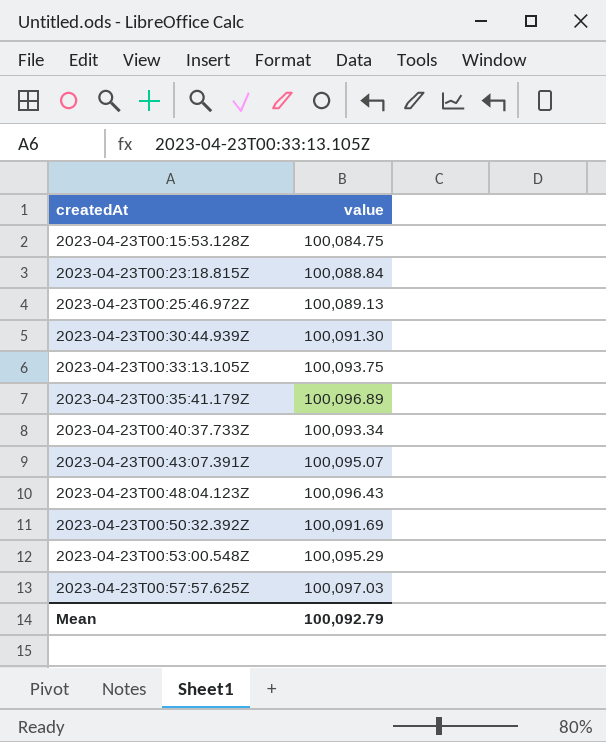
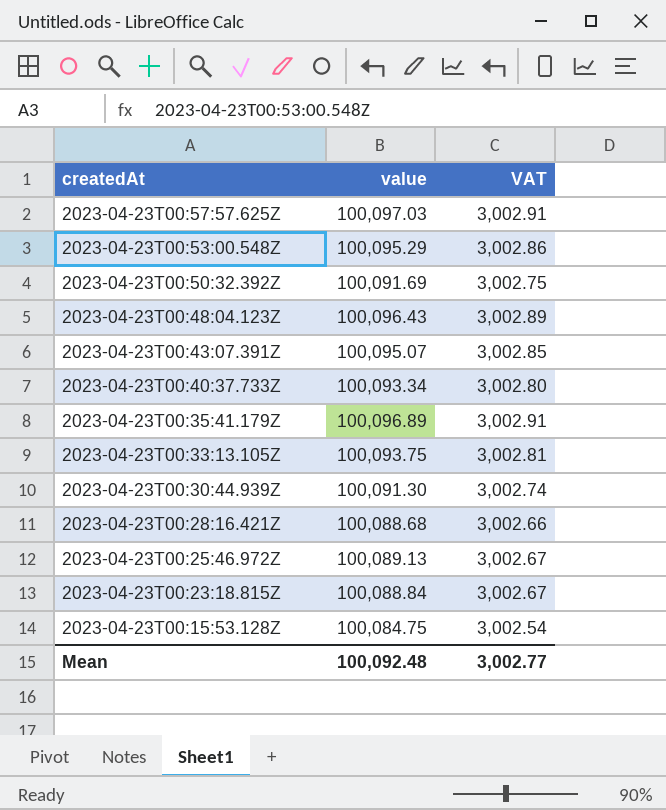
row order: createdAt ascending -> createdAt descending
column VAT | formula: none -> [value] * 0.03
row 2023-04-23T00:28:16.421Z: none -> 100,088.68 | 3,002.66
Mean | value: 100,092.79 -> 100,092.48

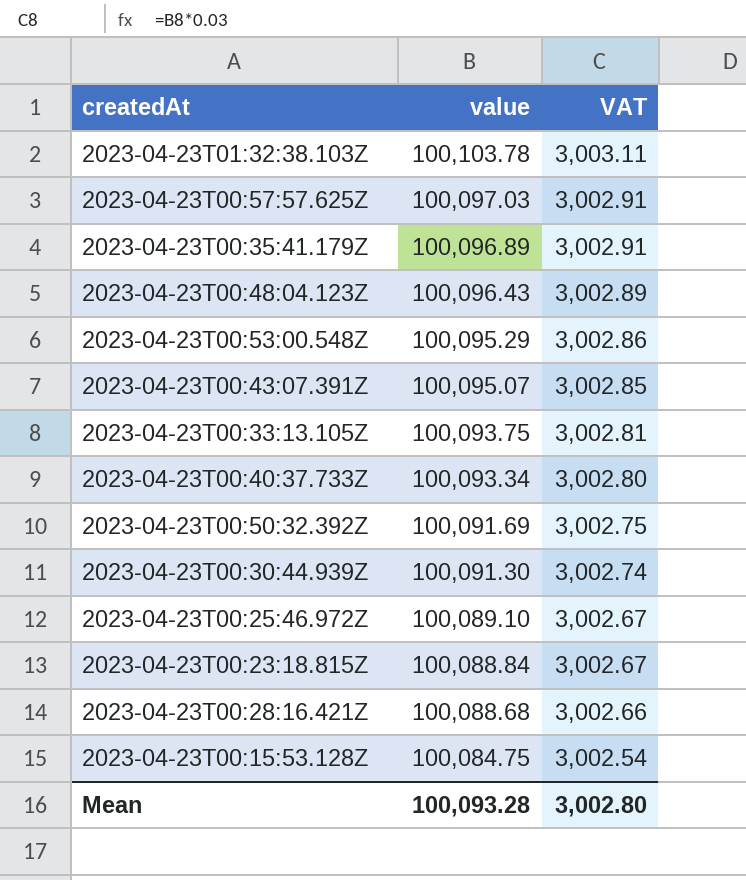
row order: createdAt descending -> value descending
row 2023-04-23T01:32:38.103Z: none -> 100,103.78 | 3,003.11
2023-04-23T00:25:46.972Z | value: 100,089.13 -> 100,089.10
Mean | value: 100,092.48 -> 100,093.28
Mean | VAT: 3,002.77 -> 3,002.80

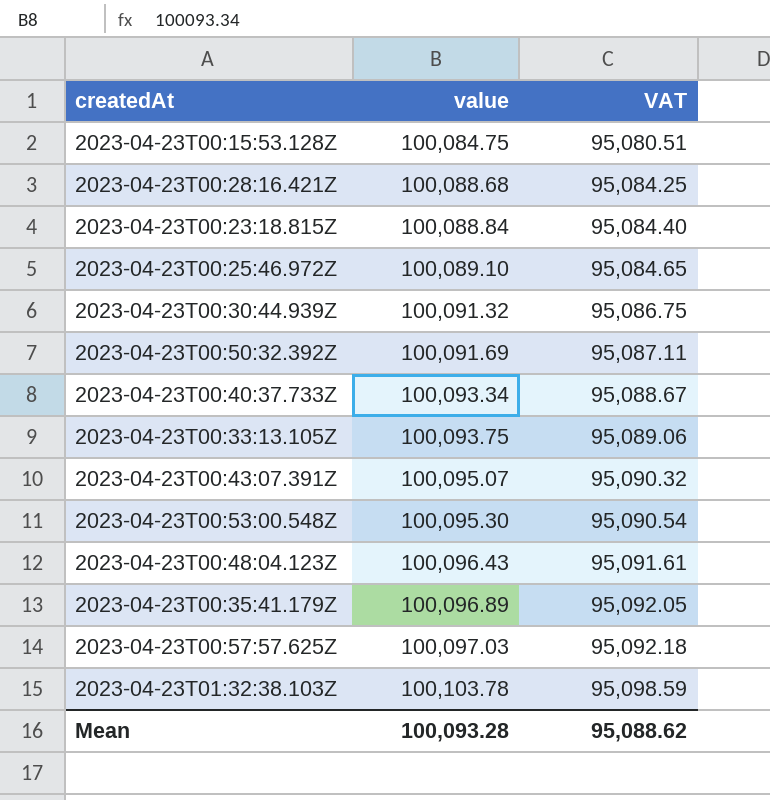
row order: value descending -> value ascending
column VAT | formula: [value] * 0.03 -> [value] * 0.95
2023-04-23T00:30:44.939Z | value: 100,091.30 -> 100,091.32
2023-04-23T00:53:00.548Z | value: 100,095.29 -> 100,095.30
Mean | VAT: 3,002.80 -> 95,088.62

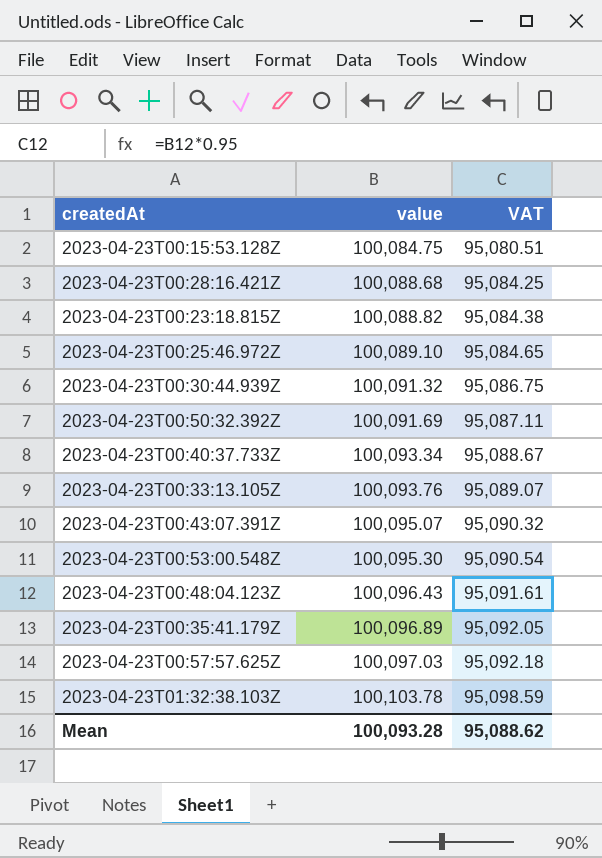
2023-04-23T00:23:18.815Z | value: 100,088.84 -> 100,088.82
2023-04-23T00:23:18.815Z | VAT: 95,084.40 -> 95,084.38
2023-04-23T00:33:13.105Z | value: 100,093.75 -> 100,093.76
2023-04-23T00:33:13.105Z | VAT: 95,089.06 -> 95,089.07

